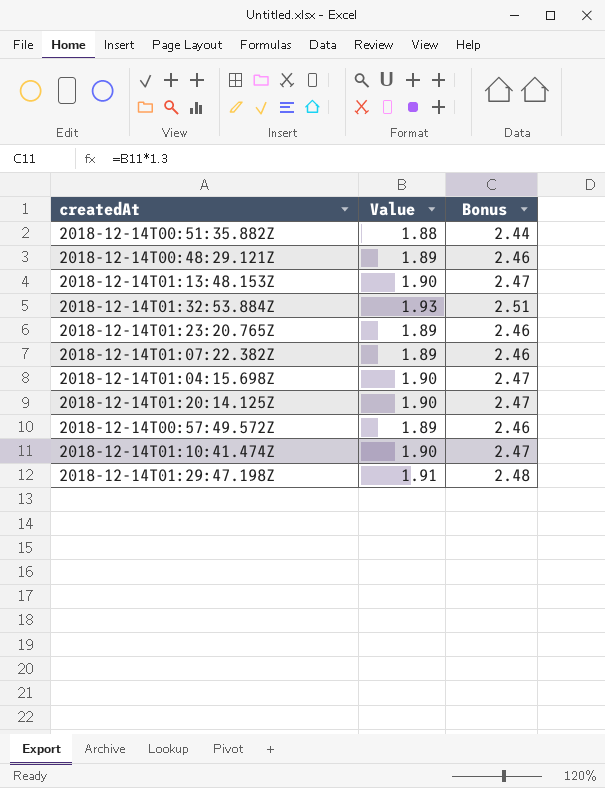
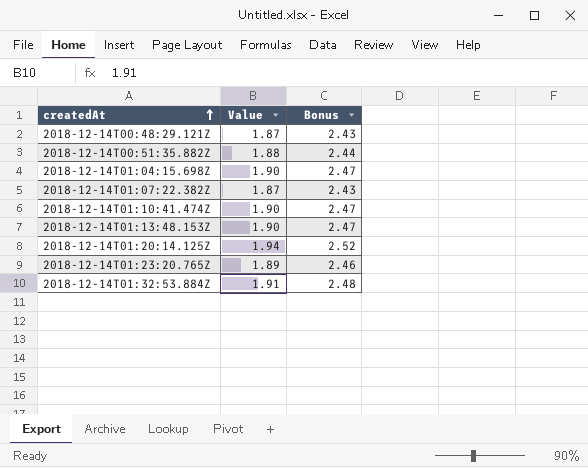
row order: none -> createdAt ascending
row 2018-12-14T00:57:49.572Z: 1.89 | 2.46 -> none
row 2018-12-14T01:29:47.198Z: 1.91 | 2.48 -> none
2018-12-14T00:48:29.121Z | Value: 1.89 -> 1.87
2018-12-14T00:48:29.121Z | Bonus: 2.46 -> 2.43
2018-12-14T01:07:22.382Z | Value: 1.89 -> 1.87
2018-12-14T01:07:22.382Z | Bonus: 2.46 -> 2.43
2018-12-14T01:20:14.125Z | Value: 1.90 -> 1.94
2018-12-14T01:20:14.125Z | Bonus: 2.47 -> 2.52
2018-12-14T01:32:53.884Z | Value: 1.93 -> 1.91
2018-12-14T01:32:53.884Z | Bonus: 2.51 -> 2.48

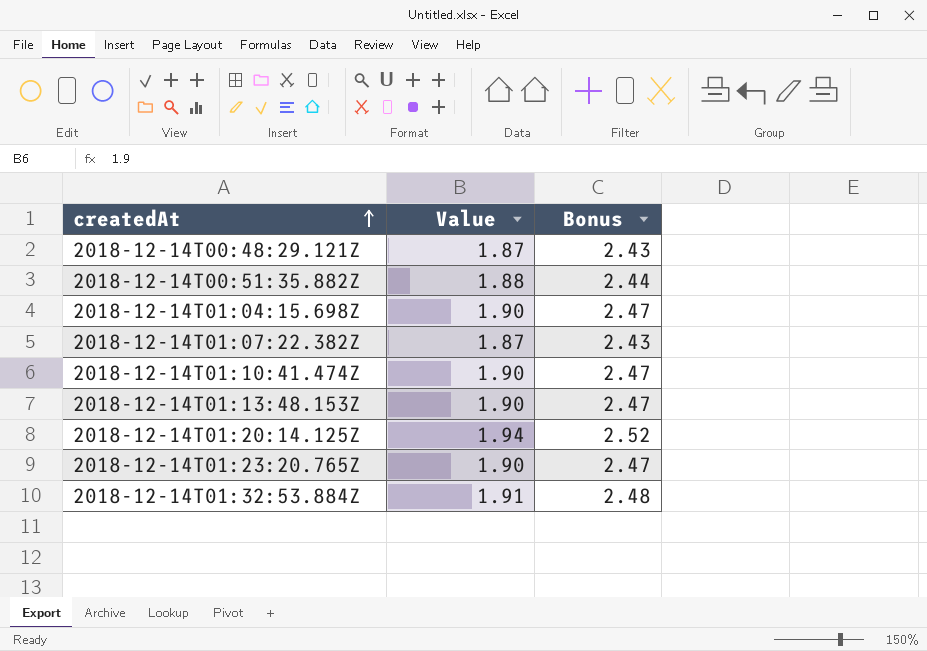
2018-12-14T01:23:20.765Z | Value: 1.89 -> 1.90
2018-12-14T01:23:20.765Z | Bonus: 2.46 -> 2.47

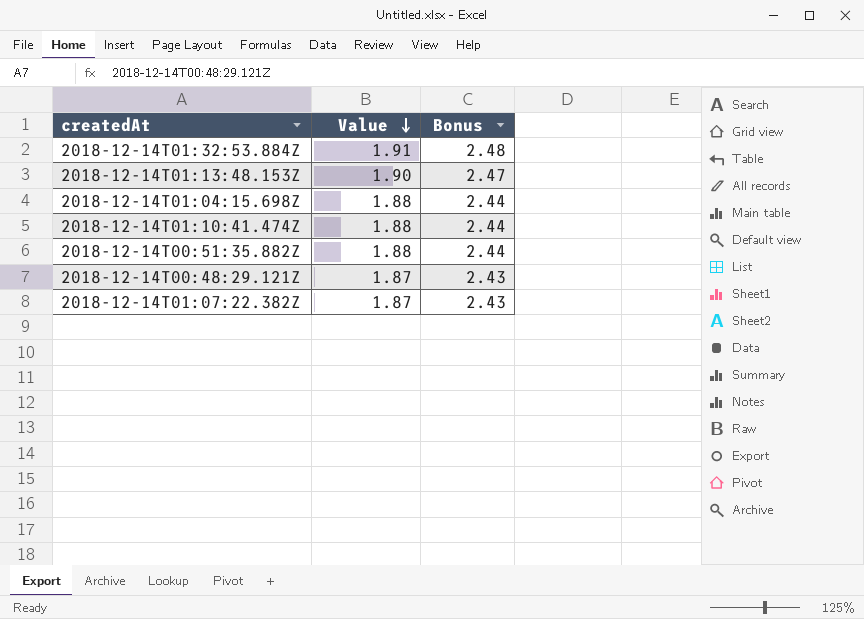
row order: createdAt ascending -> Value descending
row 2018-12-14T01:20:14.125Z: 1.94 | 2.52 -> none
row 2018-12-14T01:23:20.765Z: 1.90 | 2.47 -> none
2018-12-14T01:04:15.698Z | Value: 1.90 -> 1.88
2018-12-14T01:04:15.698Z | Bonus: 2.47 -> 2.44
2018-12-14T01:10:41.474Z | Value: 1.90 -> 1.88
2018-12-14T01:10:41.474Z | Bonus: 2.47 -> 2.44

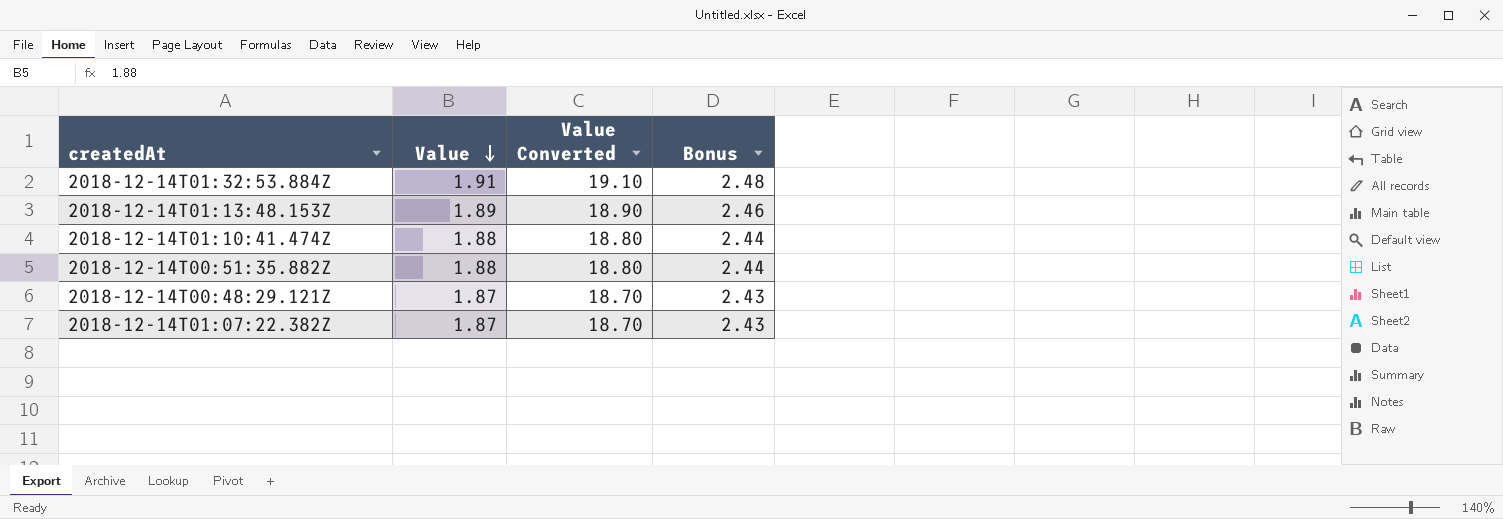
column Value Converted | formula: none -> [Value] * 10
row 2018-12-14T01:04:15.698Z: 1.88 | 2.44 -> none
2018-12-14T01:13:48.153Z | Value: 1.90 -> 1.89
2018-12-14T01:13:48.153Z | Bonus: 2.47 -> 2.46

